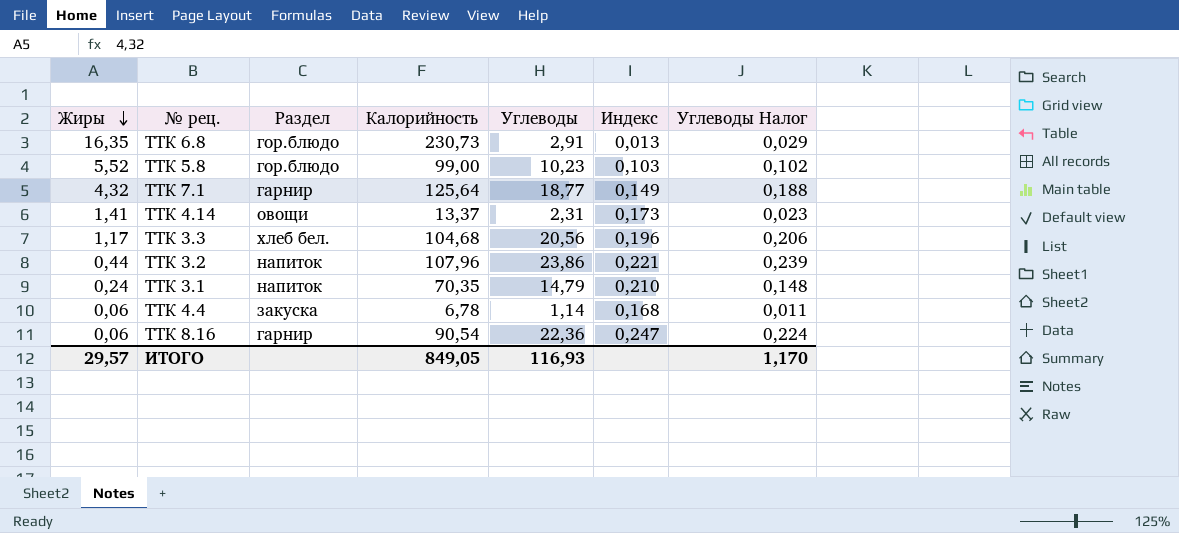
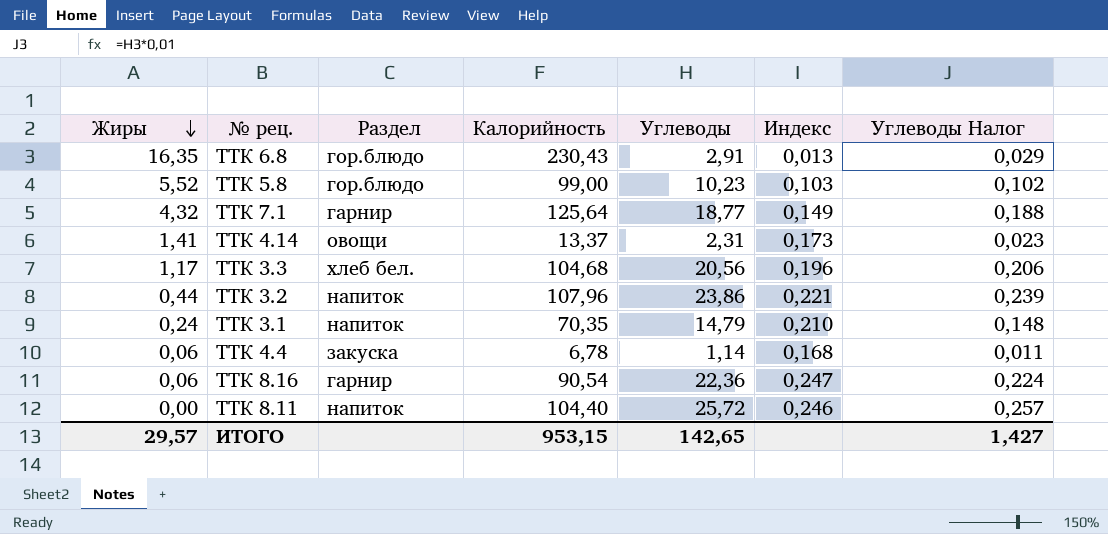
ТТК 6.8 | Калорийность: 230,73 -> 230,43
row ТТК 8.11: none -> 0,00 | напиток | 104,40 | 25,72 | 0,246 | 0,257
ИТОГО | Калорийность: 849,05 -> 953,15
ИТОГО | Углеводы: 116,93 -> 142,65
ИТОГО | Углеводы Налог: 1,170 -> 1,427

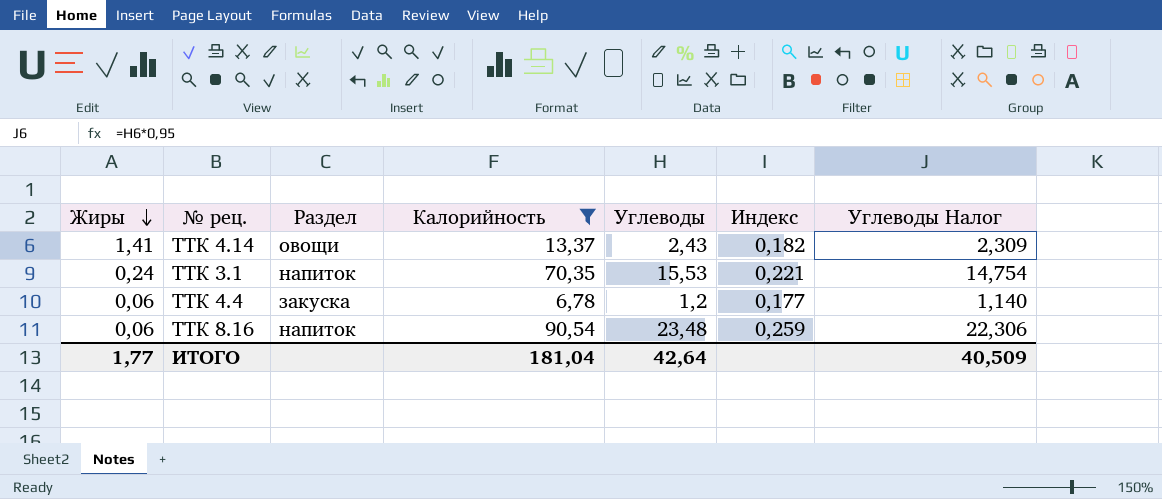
filter: none -> Калорийность <= 90,54
column Углеводы Налог | formula: [Углеводы] * 0,01 -> [Углеводы] * 0,95
ТТК 4.14 | Углеводы: 2,31 -> 2,43
ТТК 4.14 | Индекс: 0,173 -> 0,182
ТТК 3.1 | Углеводы: 14,79 -> 15,53
ТТК 3.1 | Индекс: 0,210 -> 0,221
ТТК 4.4 | Углеводы: 1,14 -> 1,2
ТТК 4.4 | Индекс: 0,168 -> 0,177
ТТК 8.16 | Раздел: гарнир -> напиток
ТТК 8.16 | Углеводы: 22,36 -> 23,48
ТТК 8.16 | Индекс: 0,247 -> 0,259
ИТОГО | Жиры: 29,57 -> 1,77
ИТОГО | Калорийность: 953,15 -> 181,04
ИТОГО | Углеводы: 142,65 -> 42,64
ИТОГО | Углеводы Налог: 1,427 -> 40,509

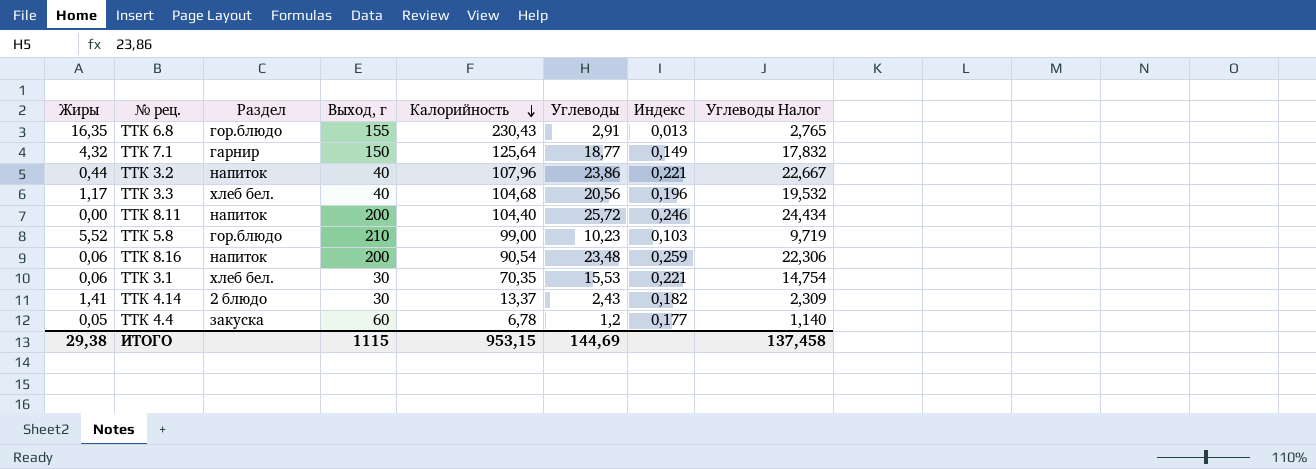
filter: Калорийность <= 90,54 -> none
row order: Жиры descending -> Калорийность descending
column Выход, г | position: none -> 4
ТТК 3.1 | Жиры: 0,24 -> 0,06
ТТК 3.1 | Раздел: напиток -> хлеб бел.
ТТК 4.14 | Раздел: овощи -> 2 блюдо
ТТК 4.4 | Жиры: 0,06 -> 0,05
ИТОГО | Жиры: 1,77 -> 29,38
ИТОГО | Калорийность: 181,04 -> 953,15
ИТОГО | Углеводы: 42,64 -> 144,69
ИТОГО | Углеводы Налог: 40,509 -> 137,458

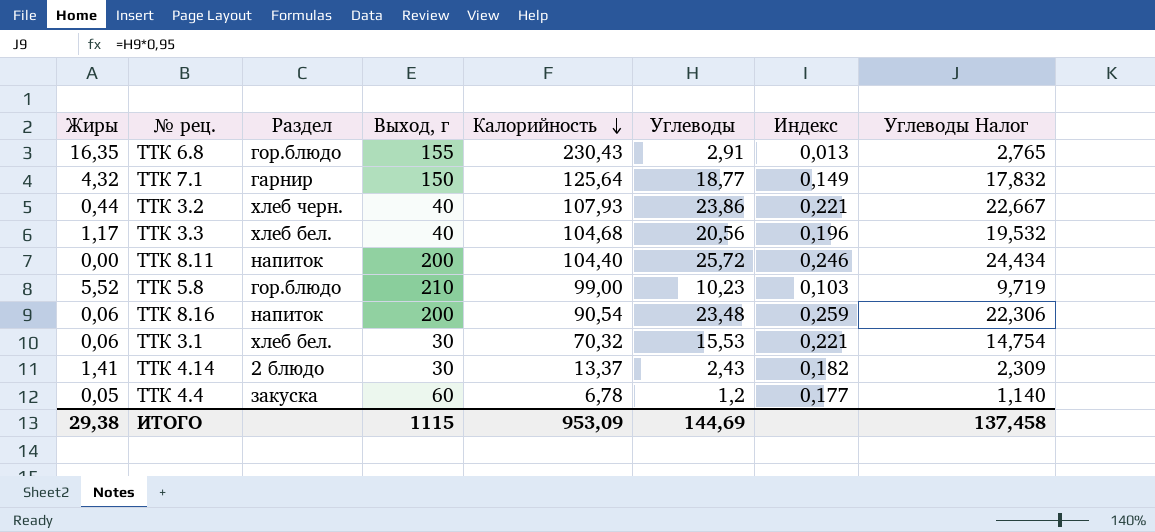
ТТК 3.2 | Раздел: напиток -> хлеб черн.
ТТК 3.2 | Калорийность: 107,96 -> 107,93
ТТК 3.1 | Калорийность: 70,35 -> 70,32
ИТОГО | Калорийность: 953,15 -> 953,09

